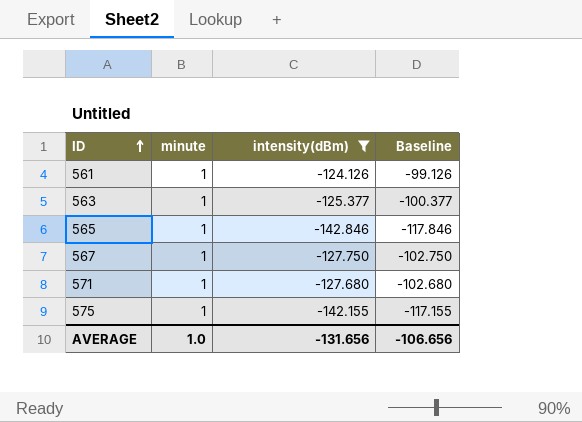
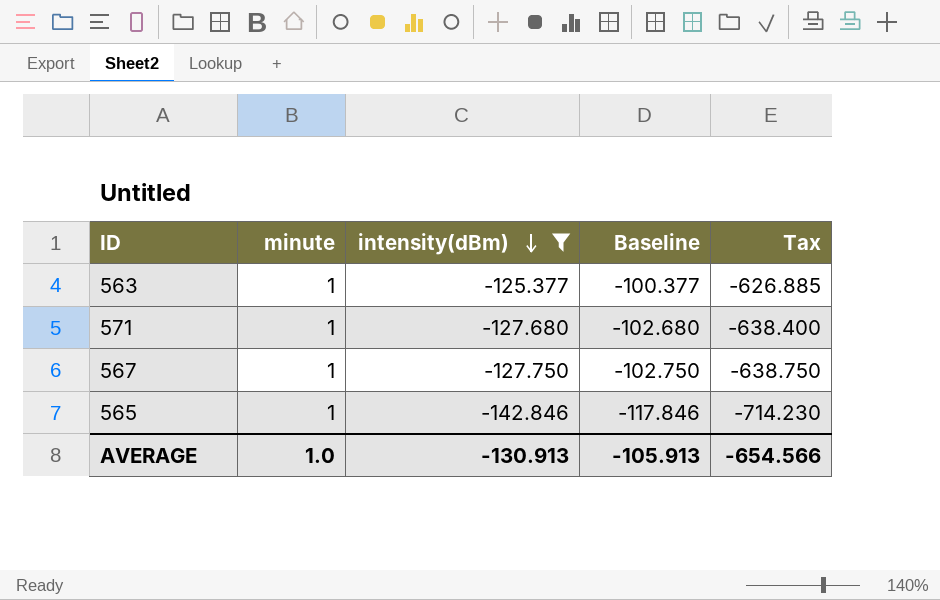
row order: ID ascending -> intensity(dBm) descending
column Tax | formula: none -> [intensity(dBm)] * 5
row 561: 1 | -124.126 | -99.126 -> none
row 575: 1 | -142.155 | -117.155 -> none
AVERAGE | intensity(dBm): -131.656 -> -130.913
AVERAGE | Baseline: -106.656 -> -105.913

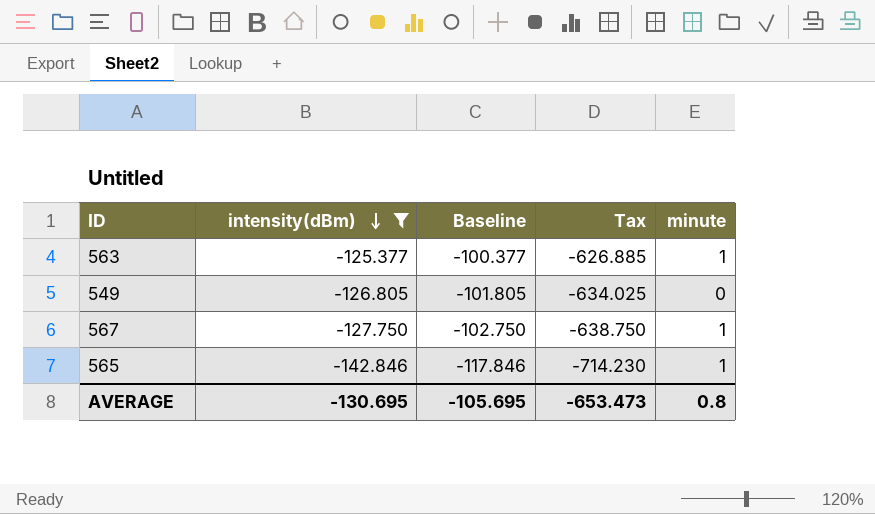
column minute | position: 2 -> 5
row 571: 1 | -127.680 | -102.680 | -638.400 -> none
row 549: none -> -126.805 | -101.805 | -634.025 | 0
AVERAGE | intensity(dBm): -130.913 -> -130.695
AVERAGE | Baseline: -105.913 -> -105.695
AVERAGE | Tax: -654.566 -> -653.473
AVERAGE | minute: 1.0 -> 0.8

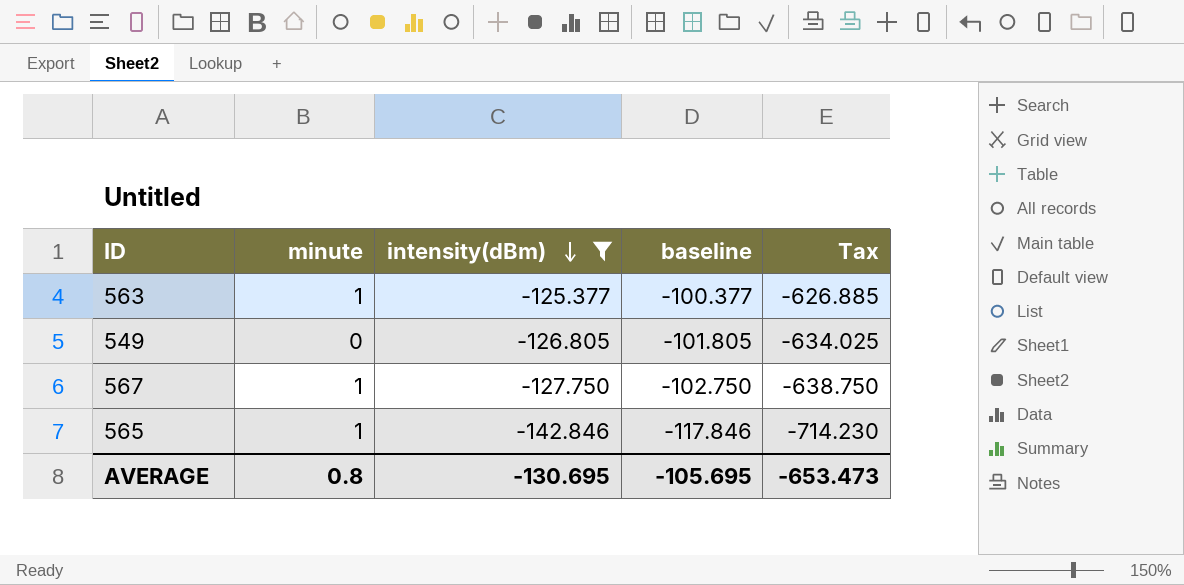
column minute | position: 5 -> 2
column name: Baseline -> baseline

